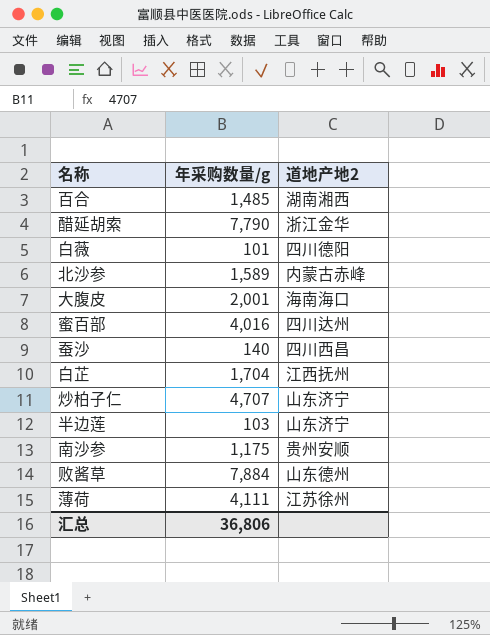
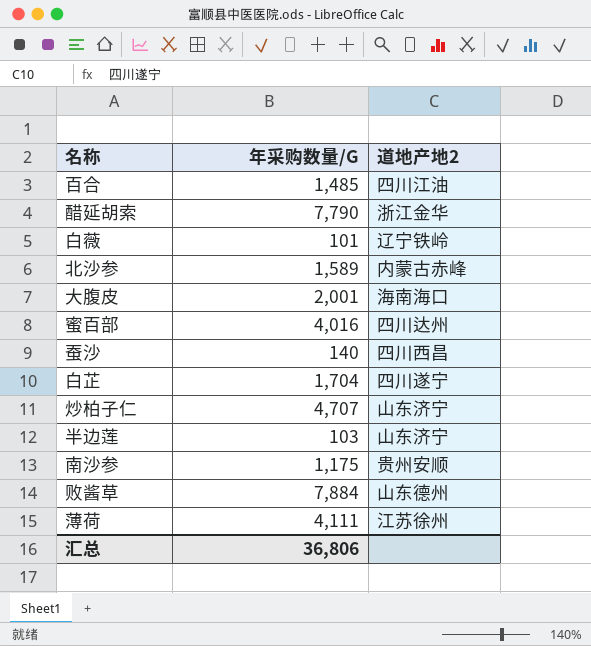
column name: 年采购数量/g -> 年采购数量/G
百合 | 道地产地2: 湖南湘西 -> 四川江油
白薇 | 道地产地2: 四川德阳 -> 辽宁铁岭
白芷 | 道地产地2: 江西抚州 -> 四川遂宁

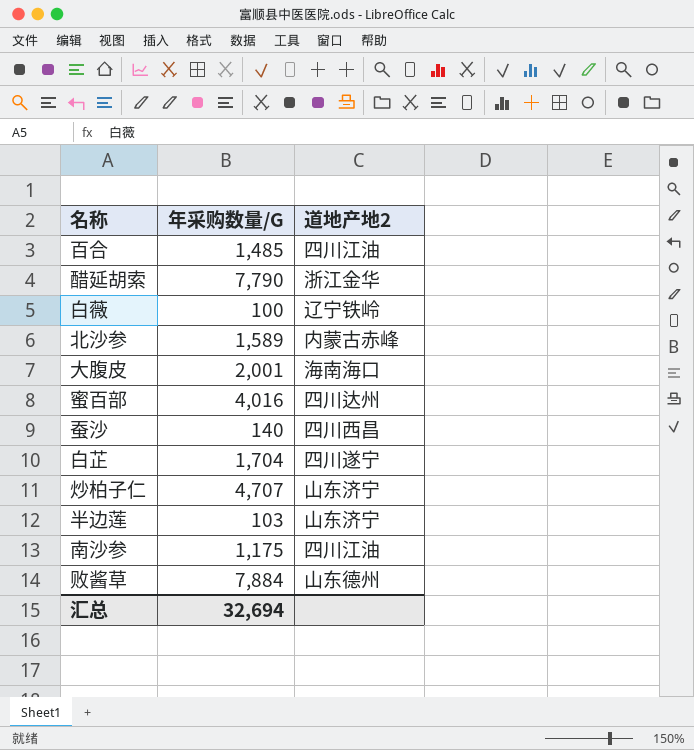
row 薄荷: 4,111 | 江苏徐州 -> none
白薇 | 年采购数量/G: 101 -> 100
南沙参 | 道地产地2: 贵州安顺 -> 四川江油
汇总 | 年采购数量/G: 36,806 -> 32,694

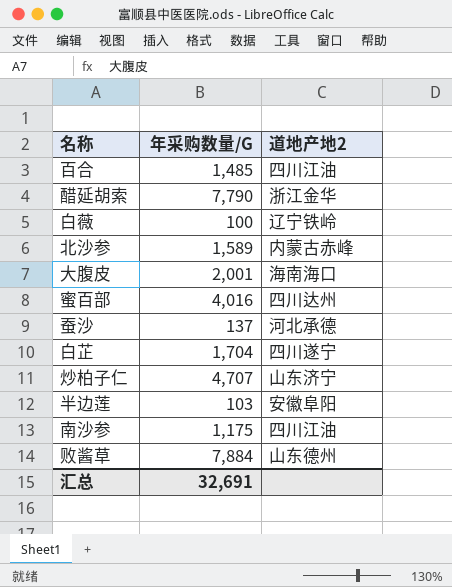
蚕沙 | 年采购数量/G: 140 -> 137
蚕沙 | 道地产地2: 四川西昌 -> 河北承德
半边莲 | 道地产地2: 山东济宁 -> 安徽阜阳
汇总 | 年采购数量/G: 32,694 -> 32,691

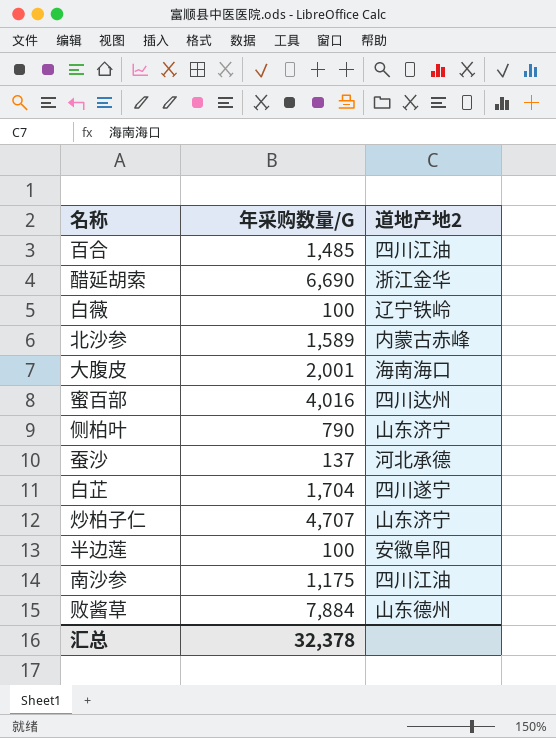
醋延胡索 | 年采购数量/G: 7,790 -> 6,690
row 侧柏叶: none -> 790 | 山东济宁
半边莲 | 年采购数量/G: 103 -> 100
汇总 | 年采购数量/G: 32,691 -> 32,378

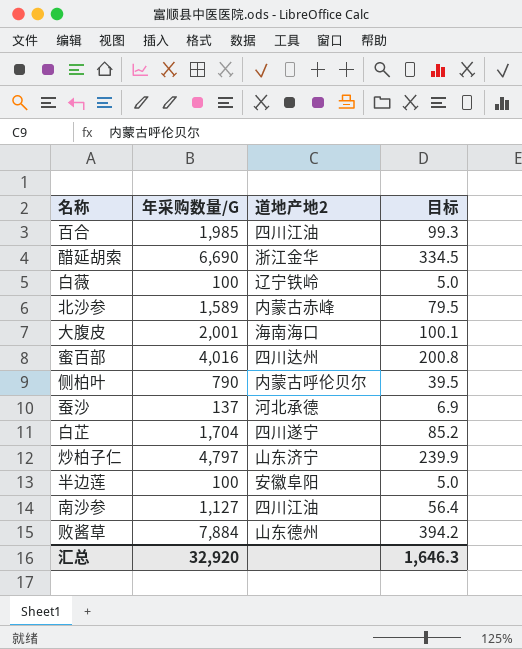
column 目标 | formula: none -> [年采购数量/G] * 0.05
百合 | 年采购数量/G: 1,485 -> 1,985
侧柏叶 | 道地产地2: 山东济宁 -> 内蒙古呼伦贝尔
炒柏子仁 | 年采购数量/G: 4,707 -> 4,797
南沙参 | 年采购数量/G: 1,175 -> 1,127
汇总 | 年采购数量/G: 32,378 -> 32,920

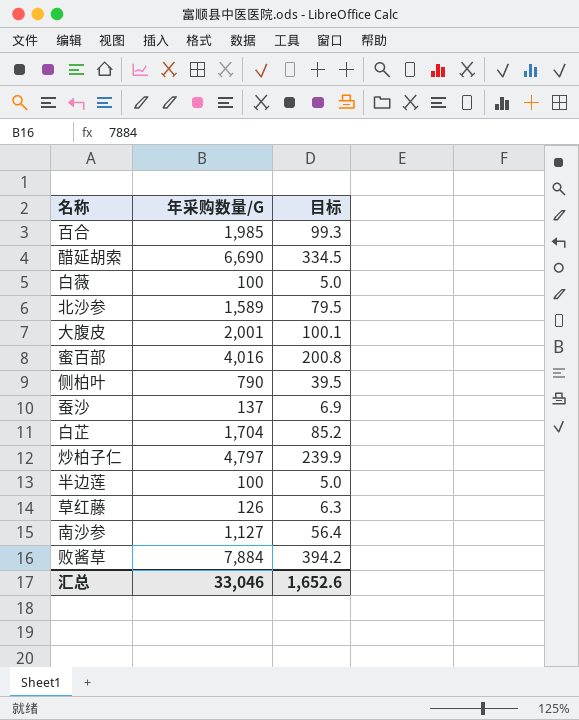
column 道地产地2 | position: 3 -> none
row 草红藤: none -> 126 | 6.3
汇总 | 年采购数量/G: 32,920 -> 33,046
汇总 | 目标: 1,646.3 -> 1,652.6

